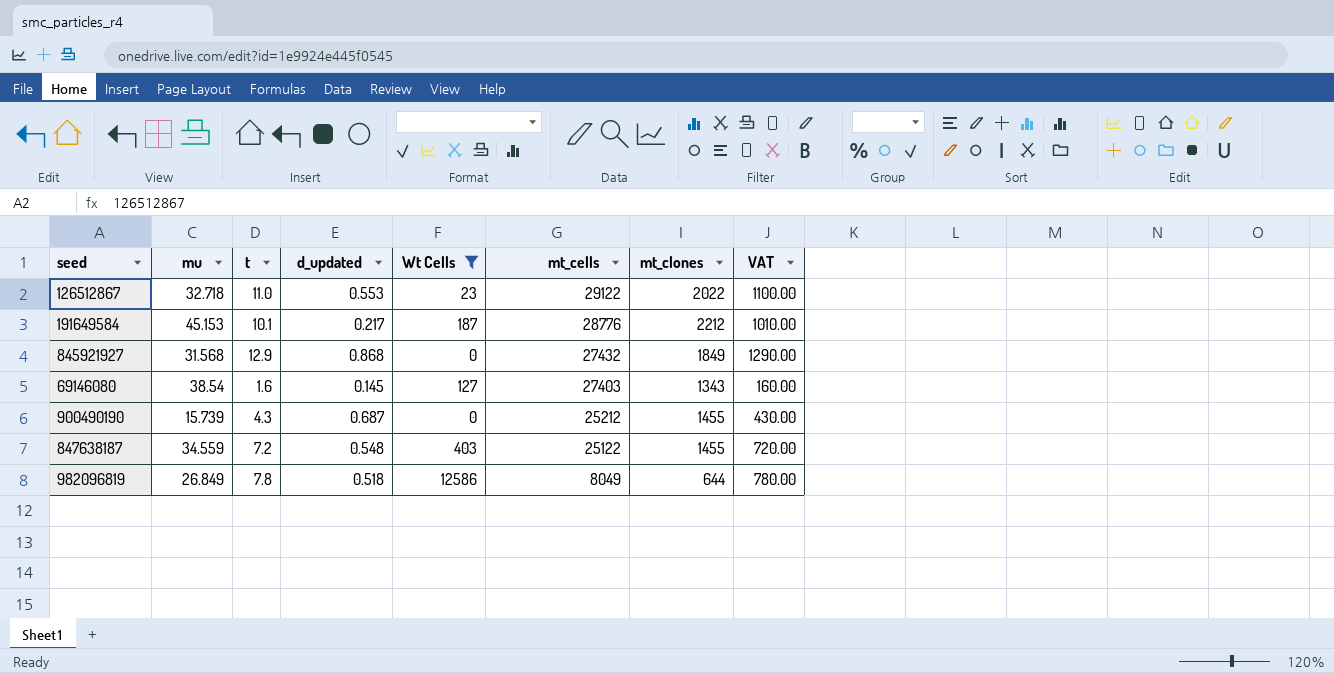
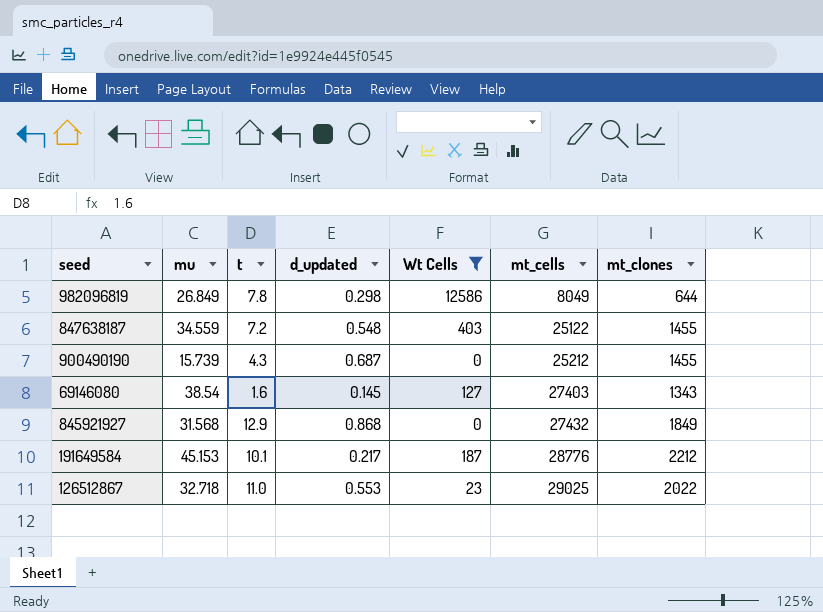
row order: mt_cells descending -> mt_cells ascending
column VAT | formula: [t] * 100 -> none
982096819 | d_updated: 0.518 -> 0.298
126512867 | mt_cells: 29122 -> 29025

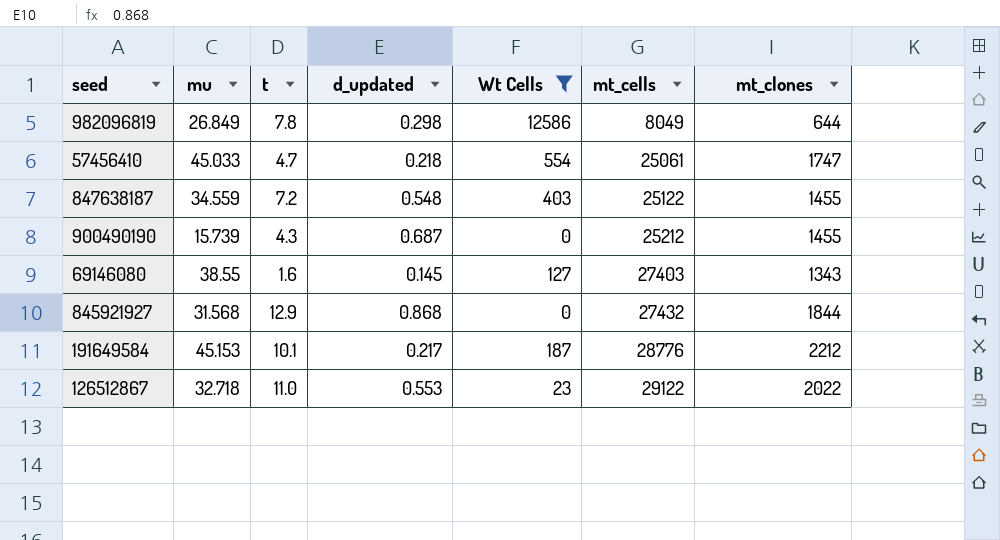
row 57456410: none -> 45.033 | 4.7 | 0.218 | 554 | 25061 | 1747
69146080 | mu: 38.54 -> 38.55
845921927 | mt_clones: 1849 -> 1844
126512867 | mt_cells: 29025 -> 29122

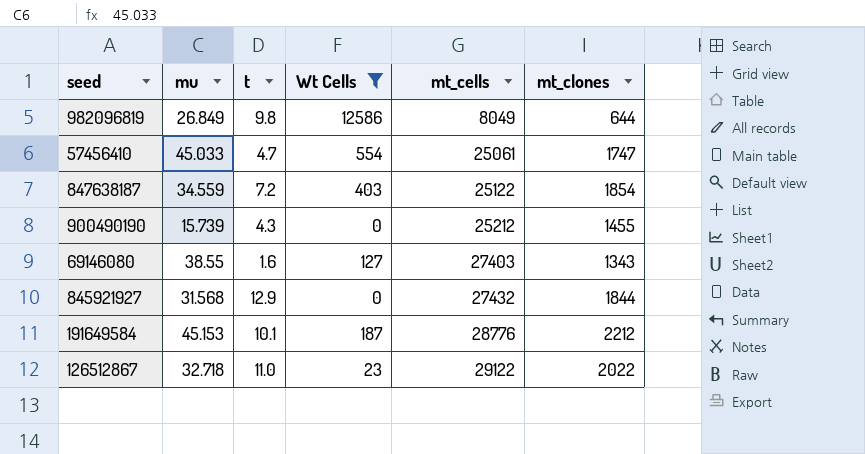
column d_updated | position: 4 -> none
982096819 | t: 7.8 -> 9.8
847638187 | mt_clones: 1455 -> 1854

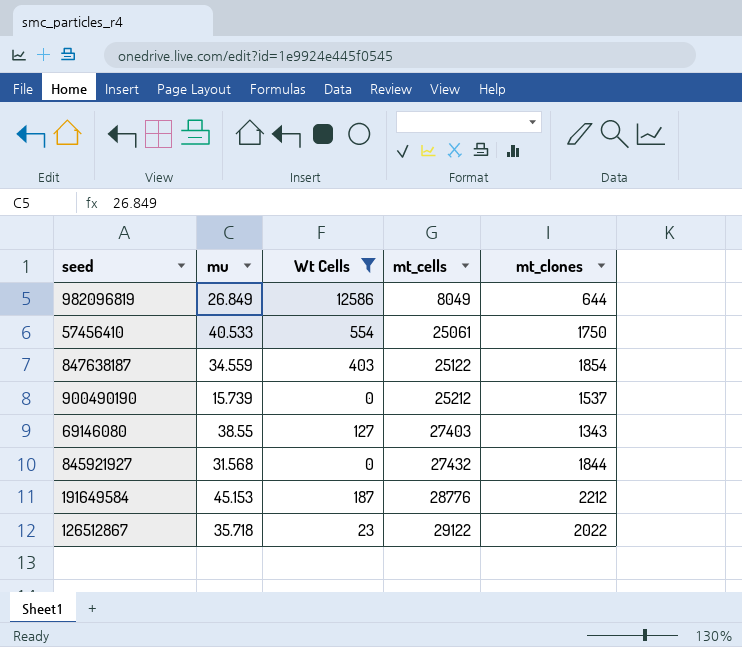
column t | position: 3 -> none
57456410 | mu: 45.033 -> 40.533
57456410 | mt_clones: 1747 -> 1750
900490190 | mt_clones: 1455 -> 1537
126512867 | mu: 32.718 -> 35.718

